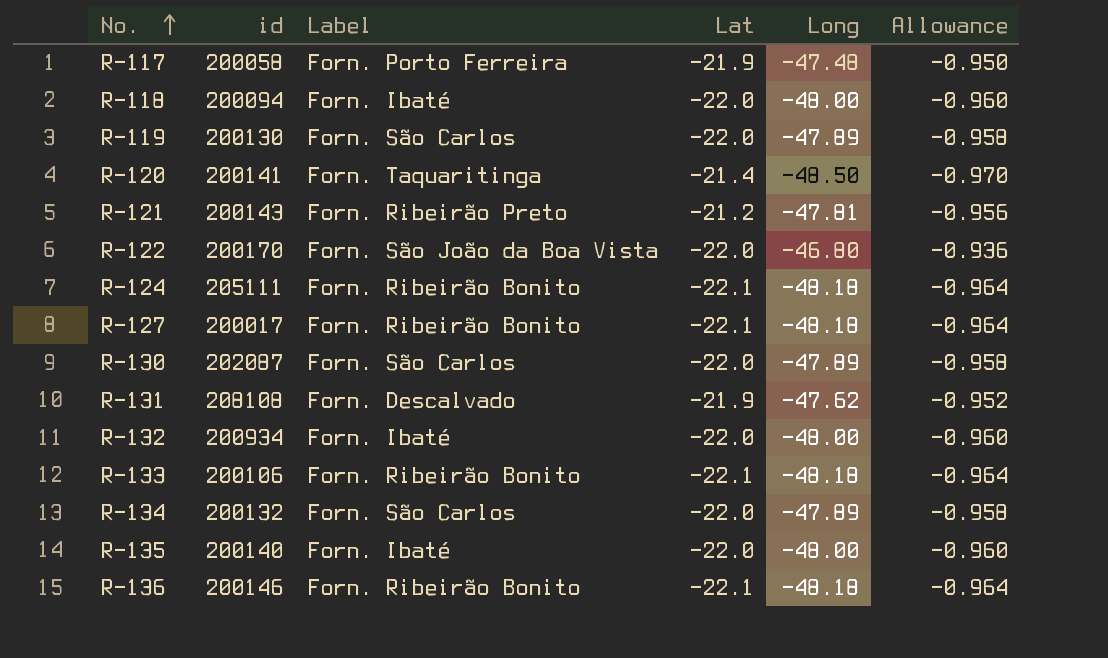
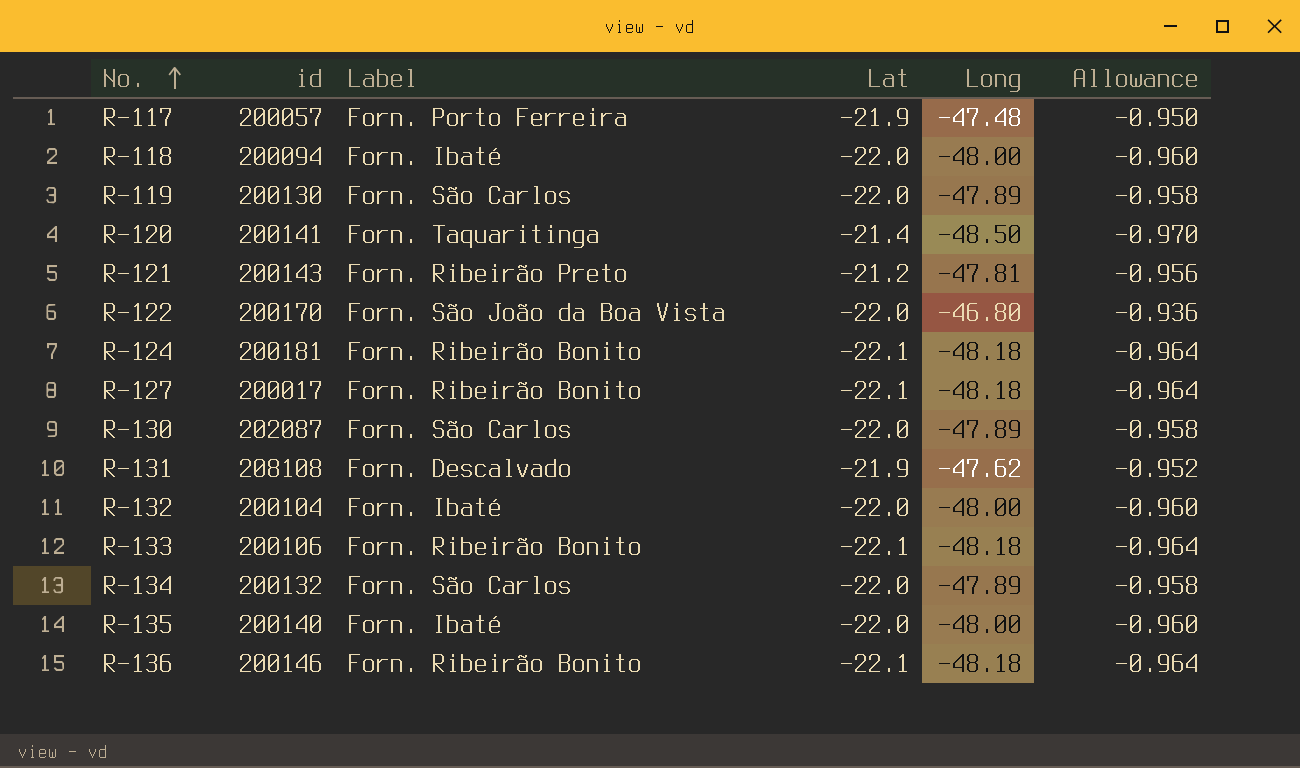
R-117 | id: 200058 -> 200057
R-124 | id: 205111 -> 200181
R-132 | id: 200934 -> 200104

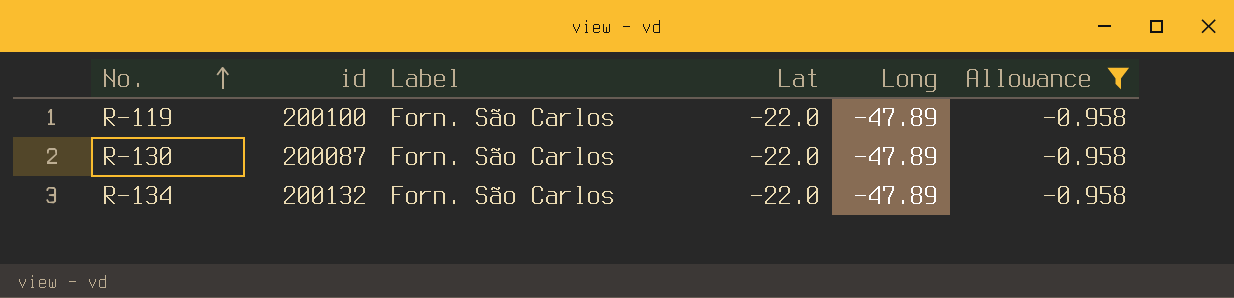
filter: none -> Allowance = -0.958
R-119 | id: 200130 -> 200100
R-130 | id: 202087 -> 200087

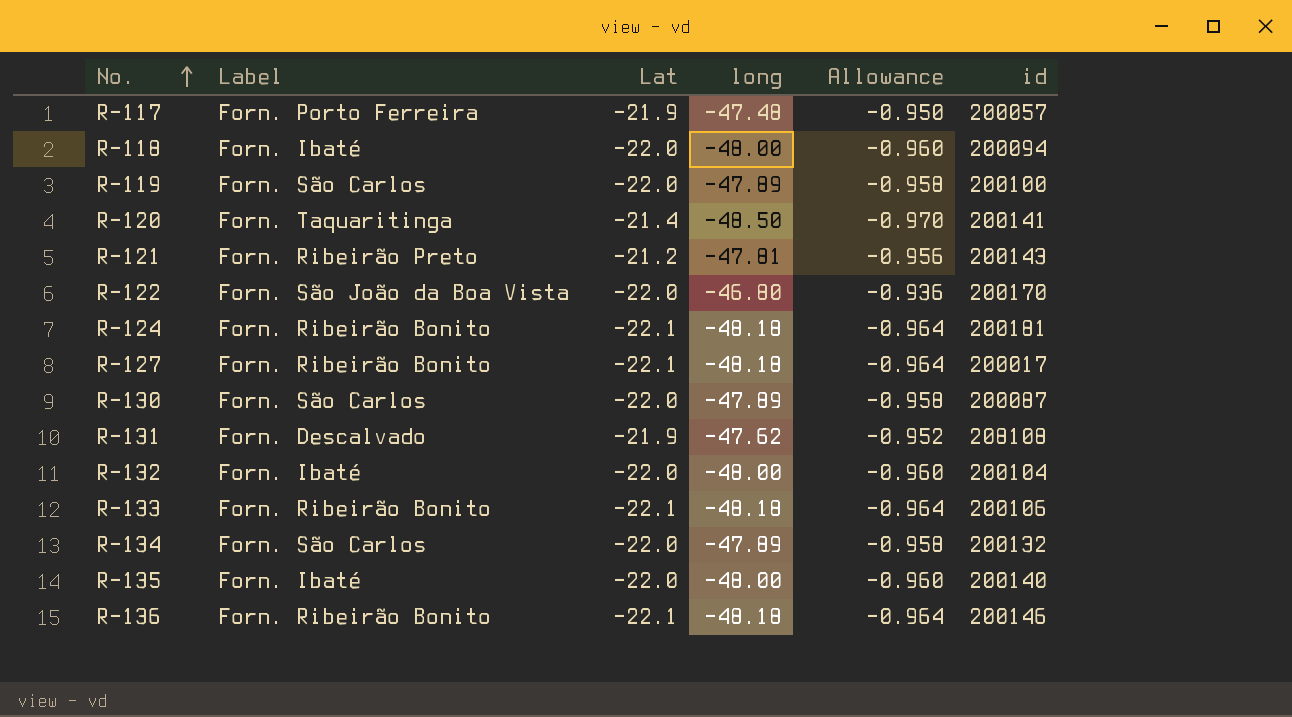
filter: Allowance = -0.958 -> none
column name: Long -> long
column id | position: 2 -> 6

